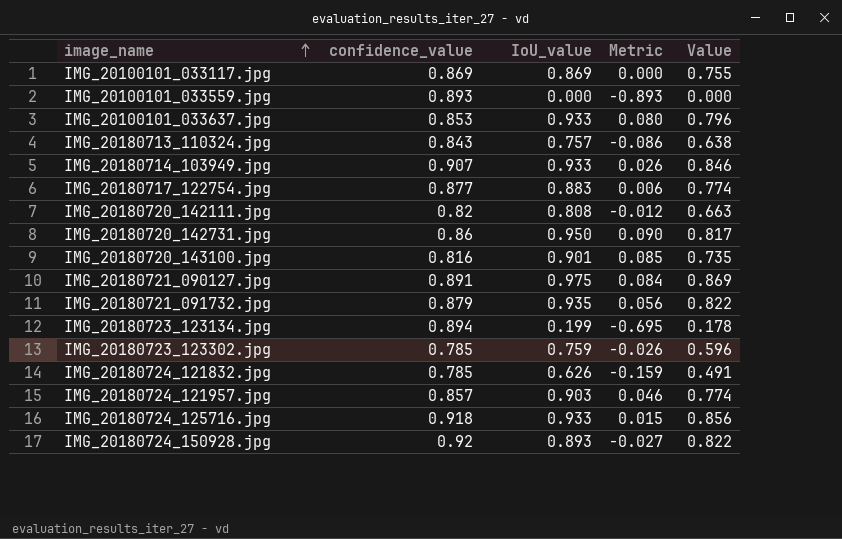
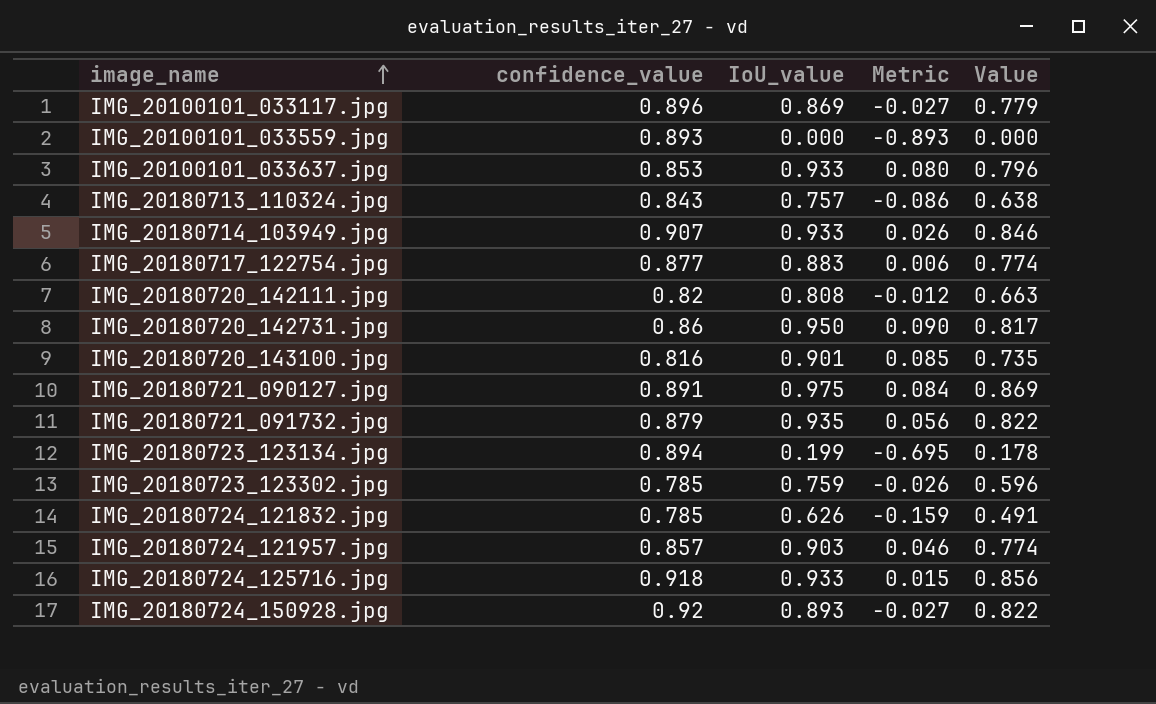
IMG_20100101_033117.jpg | confidence_value: 0.869 -> 0.896
IMG_20100101_033117.jpg | Metric: 0.000 -> -0.027
IMG_20100101_033117.jpg | Value: 0.755 -> 0.779

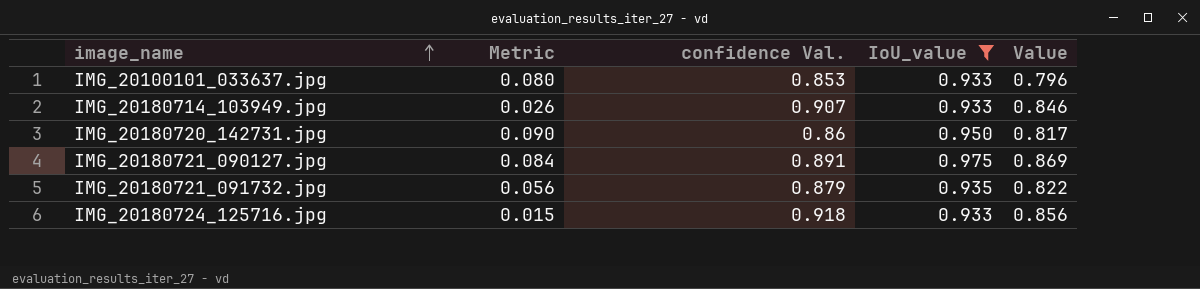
filter: none -> IoU_value >= 0.933
column Metric | position: 4 -> 2
column name: confidence_value -> confidence Val.

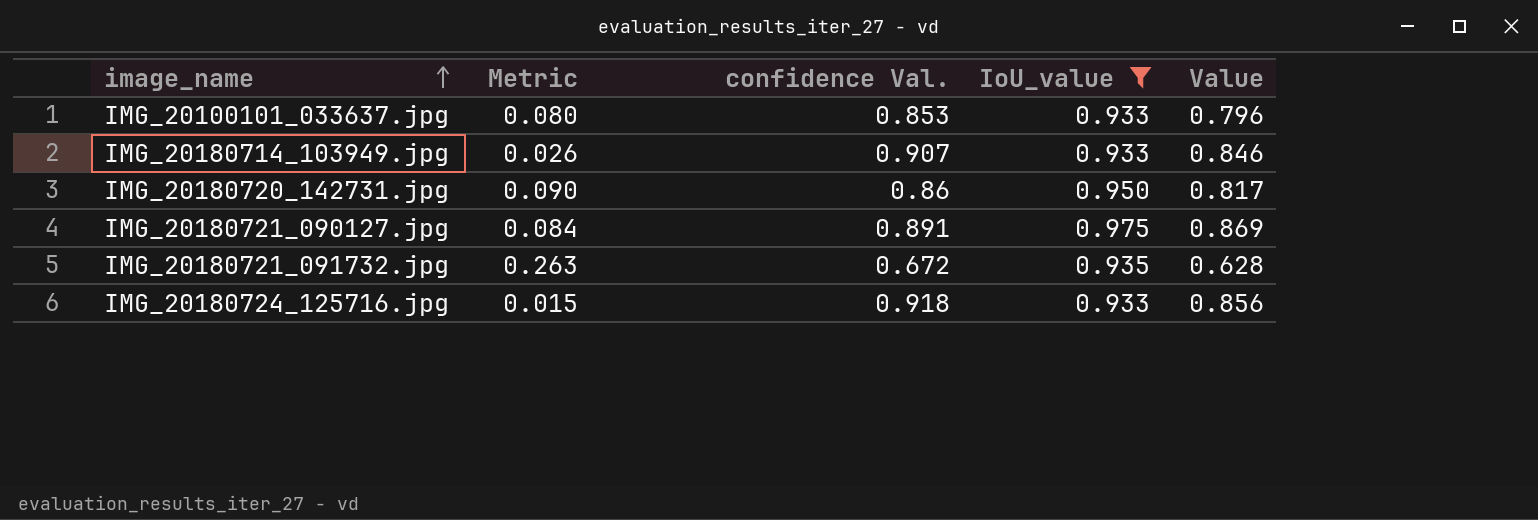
IMG_20180721_091732.jpg | Metric: 0.056 -> 0.263
IMG_20180721_091732.jpg | confidence Val.: 0.879 -> 0.672
IMG_20180721_091732.jpg | Value: 0.822 -> 0.628

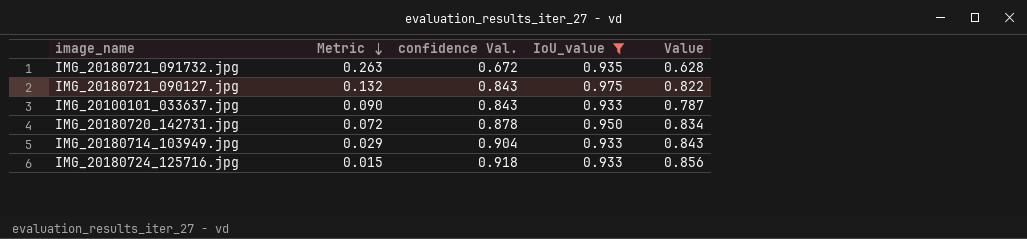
row order: image_name ascending -> Metric descending
IMG_20180721_090127.jpg | Metric: 0.084 -> 0.132
IMG_20180721_090127.jpg | confidence Val.: 0.891 -> 0.843
IMG_20180721_090127.jpg | Value: 0.869 -> 0.822
IMG_20100101_033637.jpg | Metric: 0.080 -> 0.090
IMG_20100101_033637.jpg | confidence Val.: 0.853 -> 0.843
IMG_20100101_033637.jpg | Value: 0.796 -> 0.787
IMG_20180720_142731.jpg | Metric: 0.090 -> 0.072
IMG_20180720_142731.jpg | confidence Val.: 0.86 -> 0.878
IMG_20180720_142731.jpg | Value: 0.817 -> 0.834
IMG_20180714_103949.jpg | Metric: 0.026 -> 0.029
IMG_20180714_103949.jpg | confidence Val.: 0.907 -> 0.904
IMG_20180714_103949.jpg | Value: 0.846 -> 0.843

